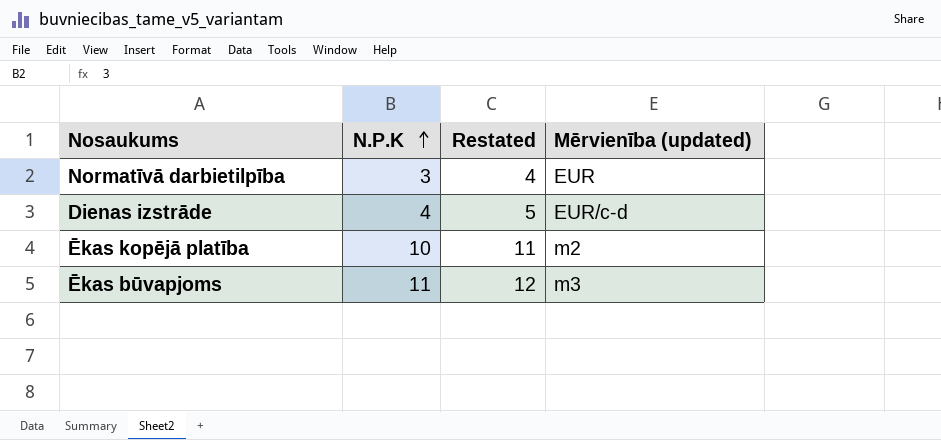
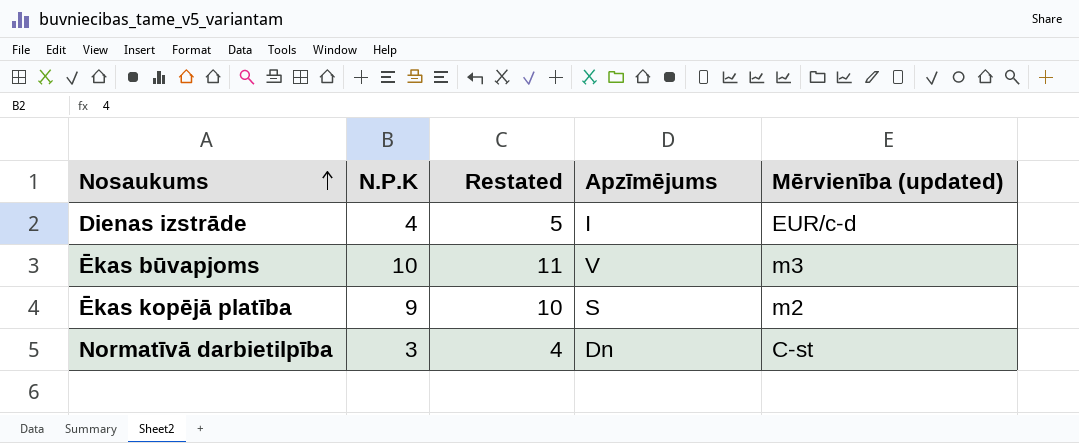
row order: N.P.K ascending -> Nosaukums ascending
column Apzīmējums | position: none -> 4
Ēkas būvapjoms | N.P.K: 11 -> 10
Ēkas būvapjoms | Restated: 12 -> 11
Ēkas kopējā platība | N.P.K: 10 -> 9
Ēkas kopējā platība | Restated: 11 -> 10
Normatīvā darbietilpība | Mērvienība (updated): EUR -> C-st

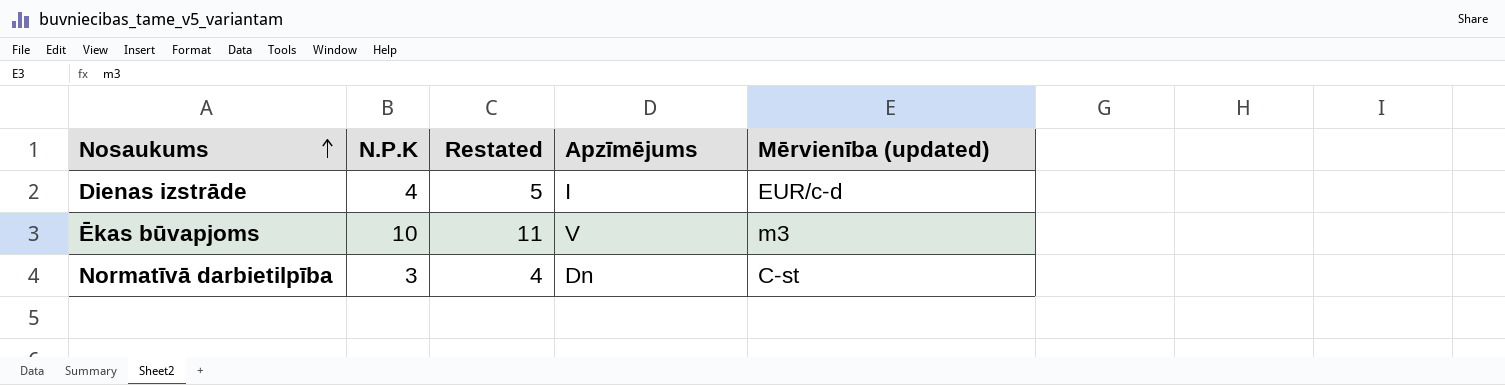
row Ēkas kopējā platība: 9 | 10 | S | m2 -> none

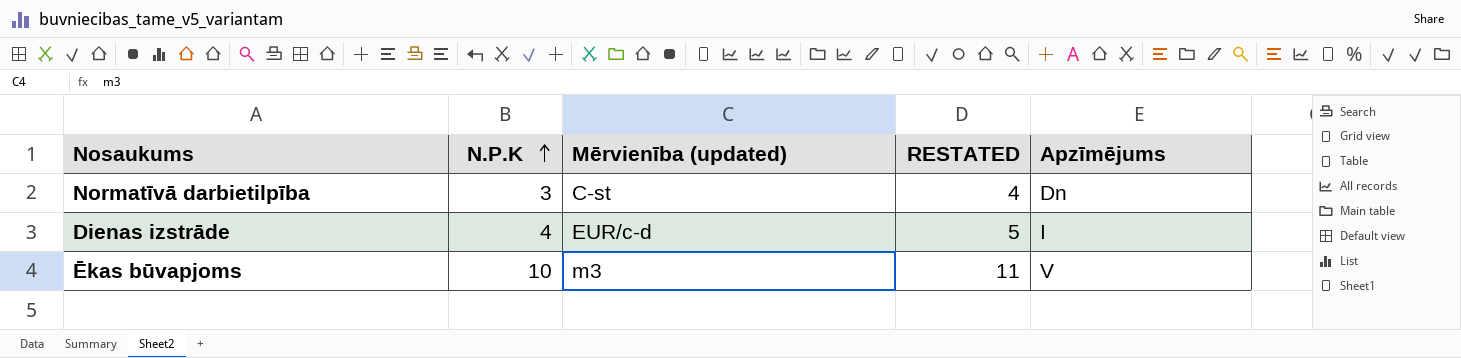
row order: Nosaukums ascending -> N.P.K ascending
column Mērvienība (updated) | position: 5 -> 3
column name: Restated -> RESTATED

